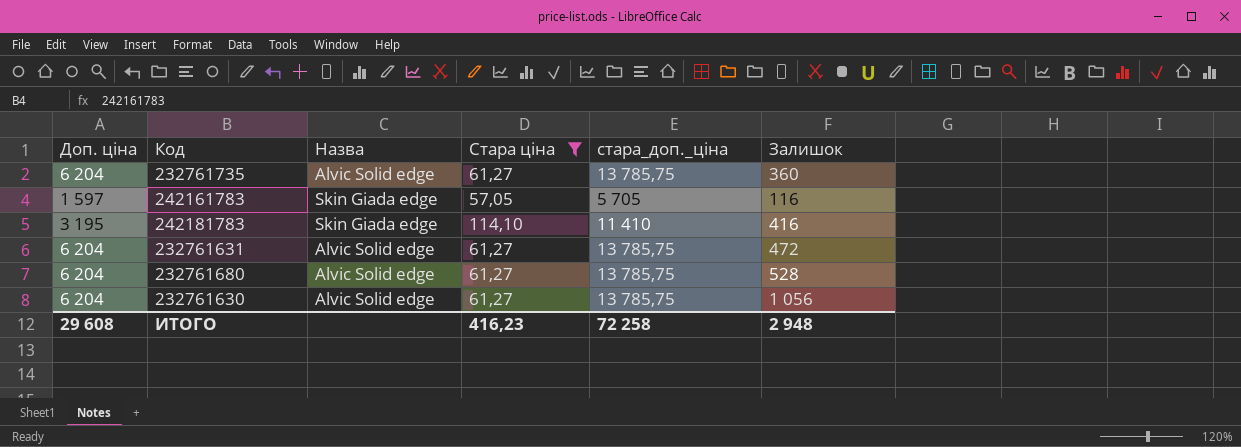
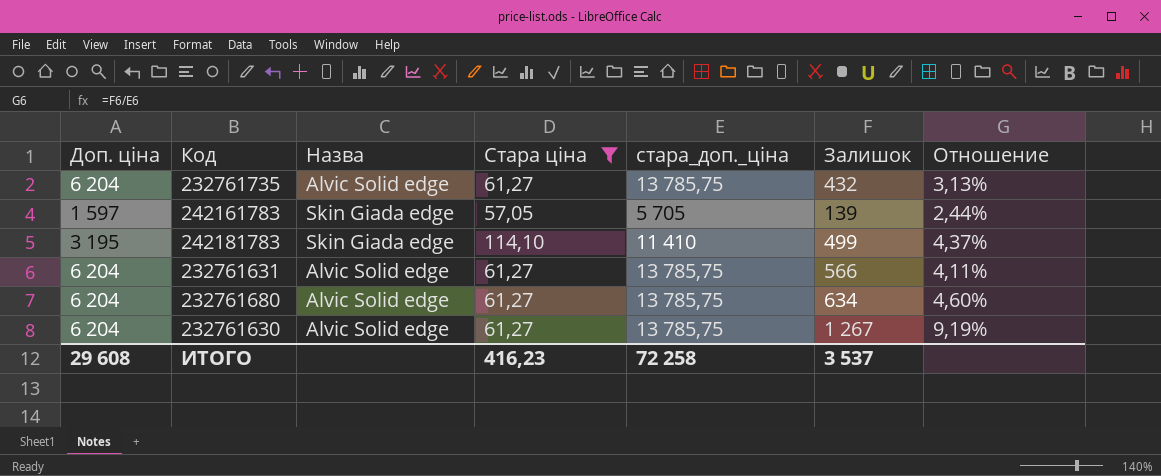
column Отношение | formula: none -> [Залишок] / [стара_доп._ціна]
232761735 | Залишок: 360 -> 432
242161783 | Залишок: 116 -> 139
242181783 | Залишок: 416 -> 499
232761631 | Залишок: 472 -> 566
232761680 | Залишок: 528 -> 634
232761630 | Залишок: 1 056 -> 1 267
ИТОГО | Залишок: 2 948 -> 3 537

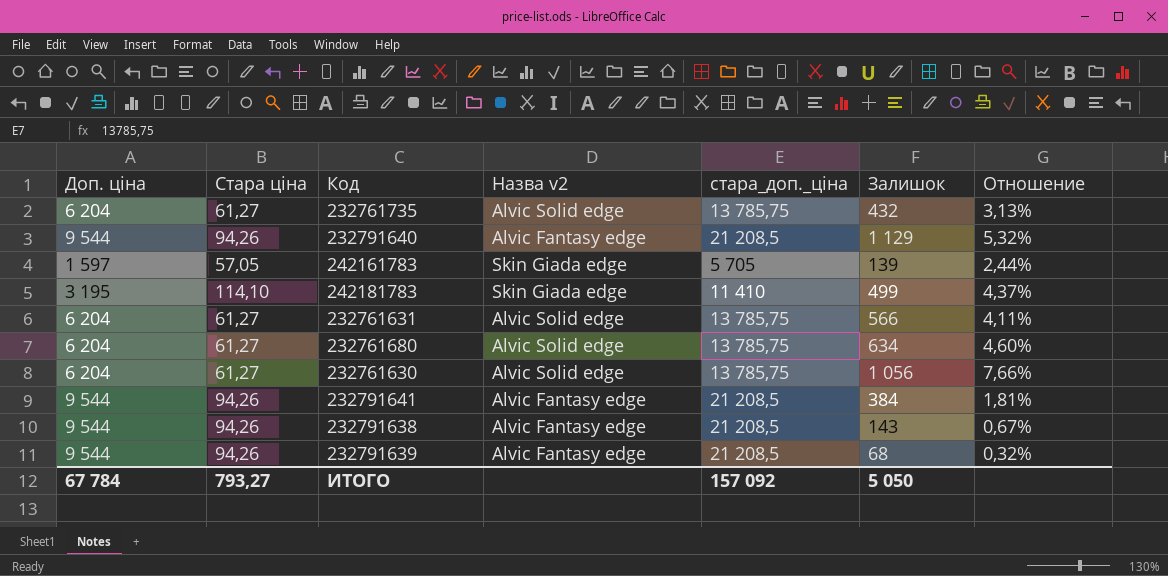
filter: Стара ціна != 94,26 -> none
column Стара ціна | position: 4 -> 2
column name: Назва -> Назва v2
232761630 | Залишок: 1 267 -> 1 056
232761630 | Отношение: 9,19% -> 7,66%
ИТОГО | Доп. ціна: 29 608 -> 67 784
ИТОГО | Стара ціна: 416,23 -> 793,27
ИТОГО | стара_доп._ціна: 72 258 -> 157 092
ИТОГО | Залишок: 3 537 -> 5 050

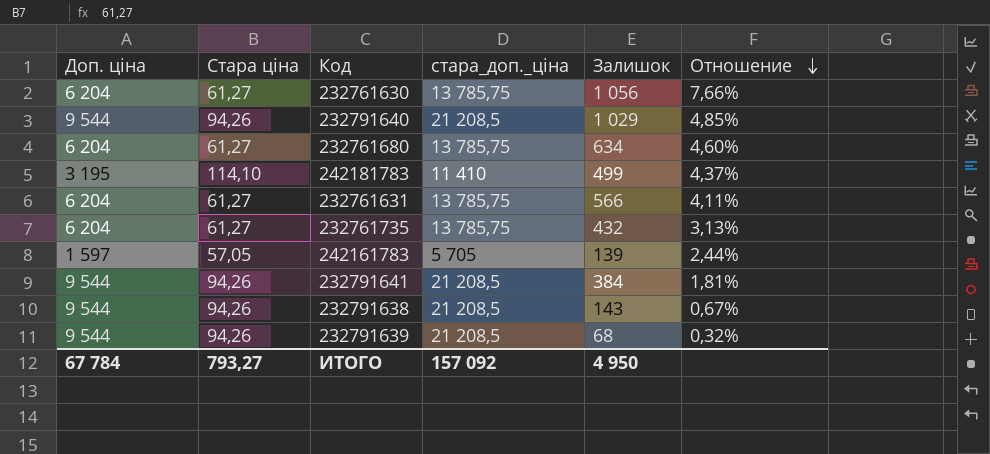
row order: none -> Отношение descending
column Назва v2 | position: 4 -> none
232791640 | Залишок: 1 129 -> 1 029
232791640 | Отношение: 5,32% -> 4,85%
ИТОГО | Залишок: 5 050 -> 4 950

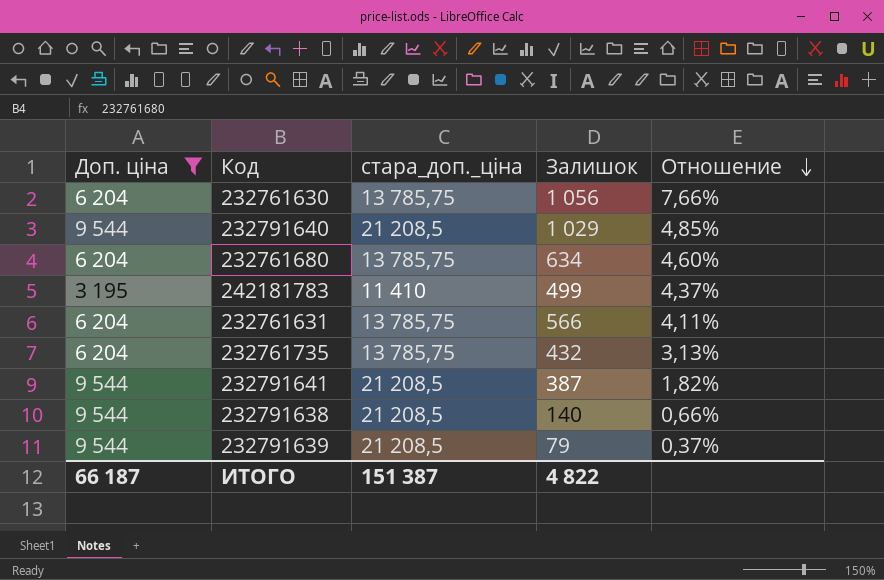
filter: none -> Доп. ціна != 1 597
column Стара ціна | position: 2 -> none
232791641 | Залишок: 384 -> 387
232791641 | Отношение: 1,81% -> 1,82%
232791638 | Залишок: 143 -> 140
232791638 | Отношение: 0,67% -> 0,66%
232791639 | Залишок: 68 -> 79
232791639 | Отношение: 0,32% -> 0,37%
ИТОГО | Доп. ціна: 67 784 -> 66 187
ИТОГО | стара_доп._ціна: 157 092 -> 151 387
ИТОГО | Залишок: 4 950 -> 4 822

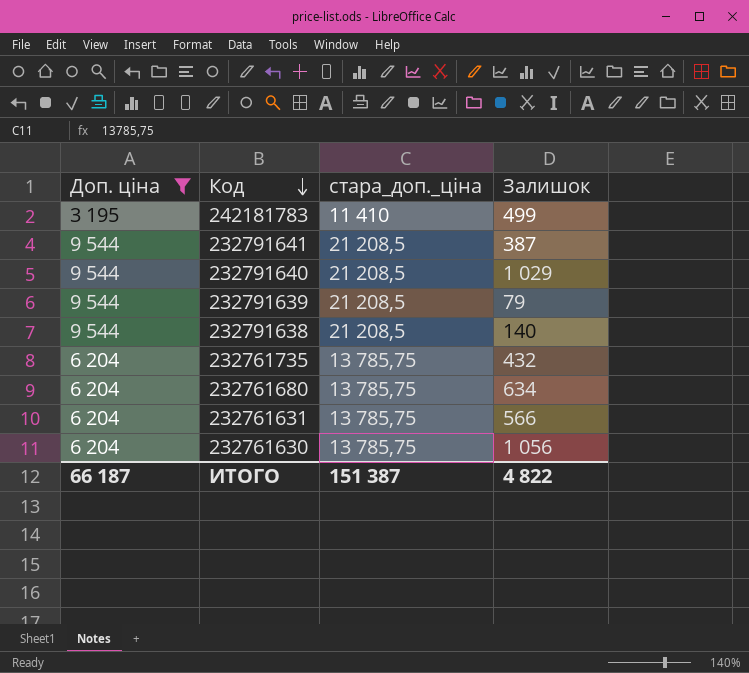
row order: Отношение descending -> Код descending
column Отношение | formula: [Залишок] / [стара_доп._ціна] -> none

